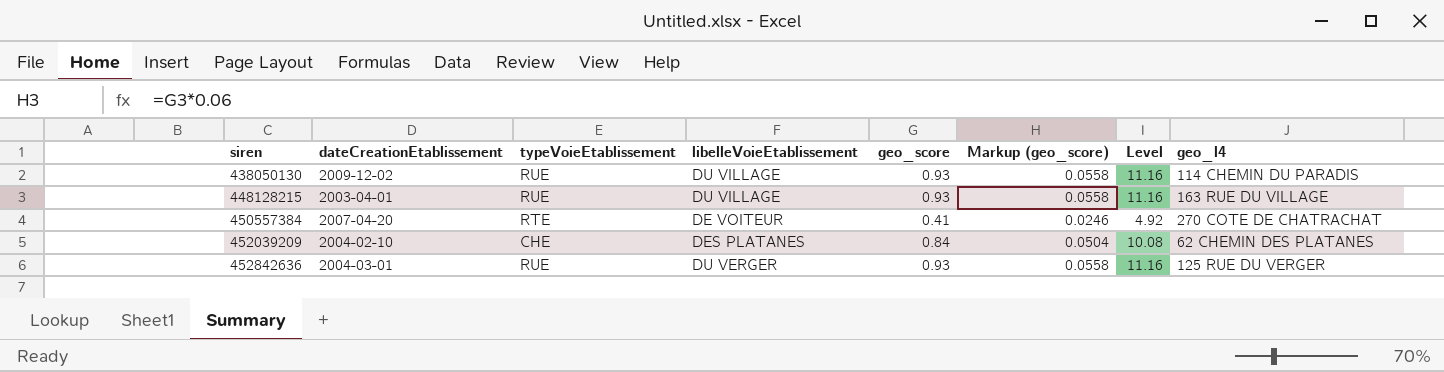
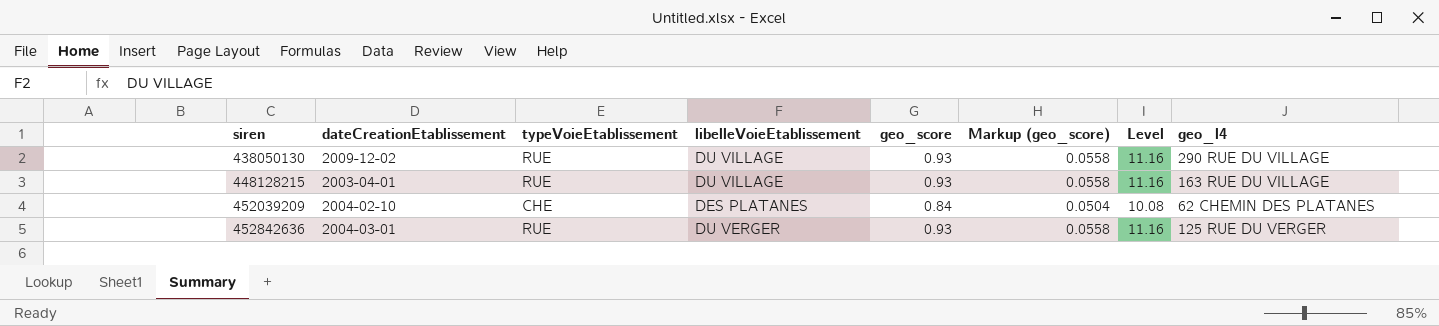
row 450557384: 2007-04-20 | RTE | DE VOITEUR | 0.41 | 0.0246 | 4.92 | 270 COTE DE CHATRACHAT -> none
438050130 | geo_l4: 114 CHEMIN DU PARADIS -> 290 RUE DU VILLAGE

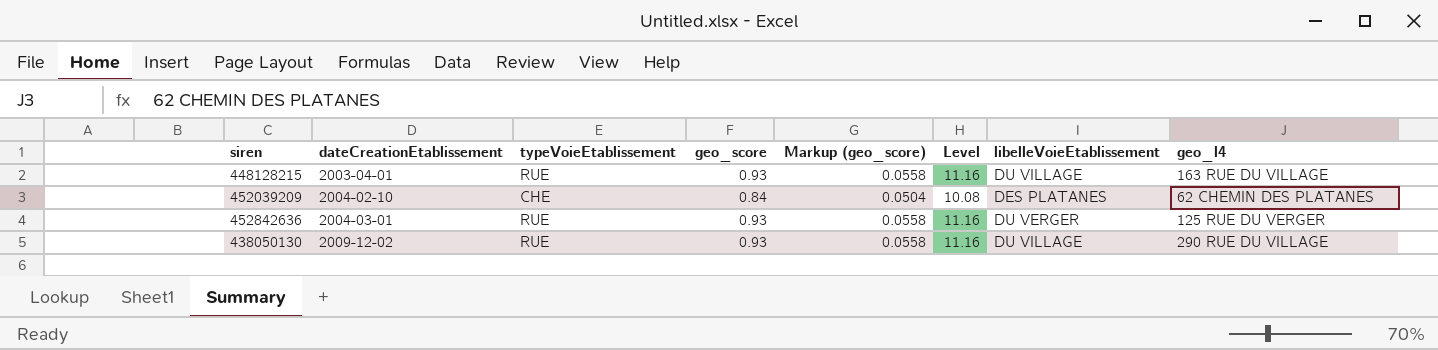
row order: siren ascending -> dateCreationEtablissement ascending
column libelleVoieEtablissement | position: 4 -> 7

